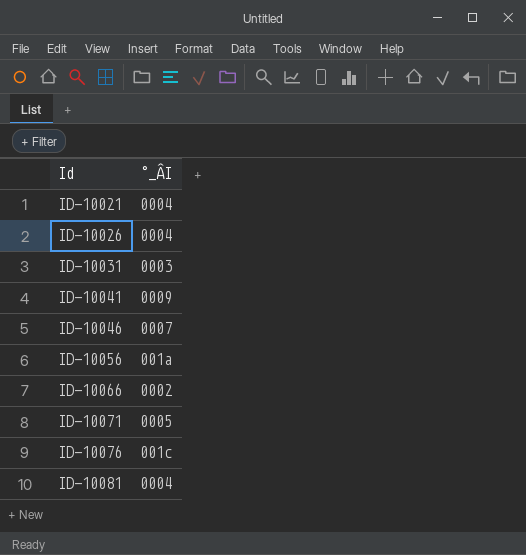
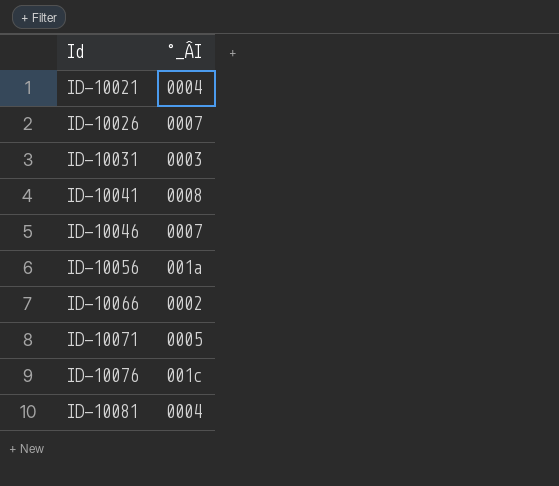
ID-10026 | °_ÂI: 0004 -> 0007
ID-10041 | °_ÂI: 0009 -> 0008

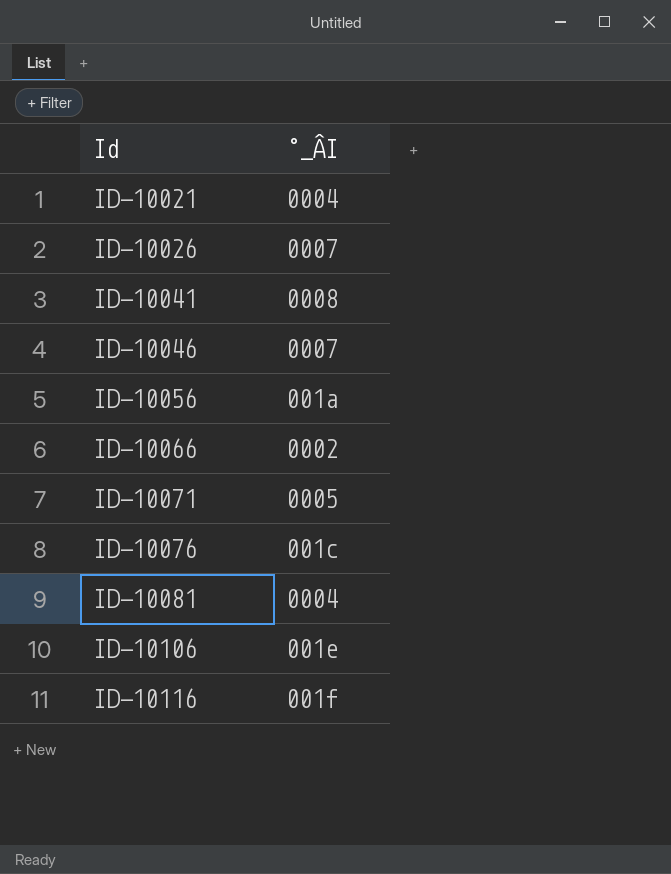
row ID-10031: 0003 -> none
row ID-10106: none -> 001e
row ID-10116: none -> 001f

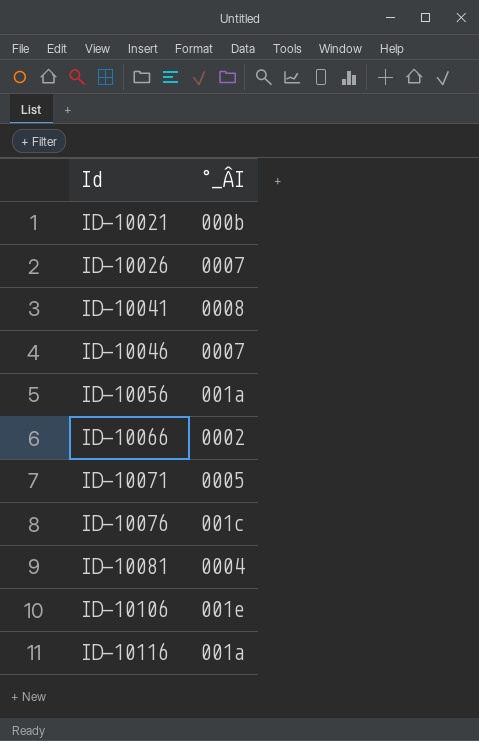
ID-10021 | °_ÂI: 0004 -> 000b
ID-10116 | °_ÂI: 001f -> 001a

